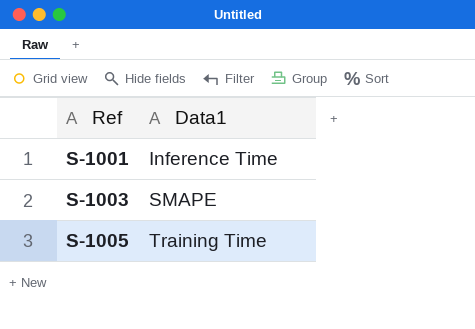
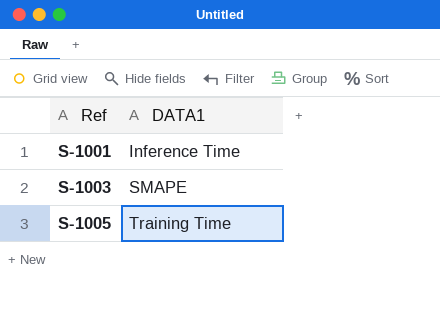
column name: Data1 -> DATA1

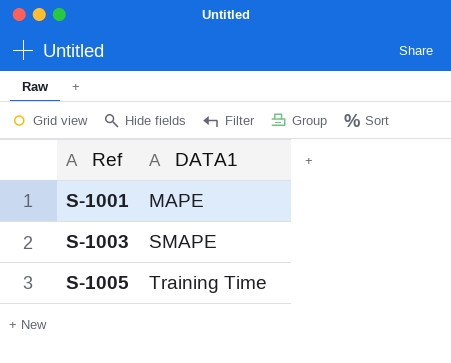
S-1001 | DATA1: Inference Time -> MAPE

